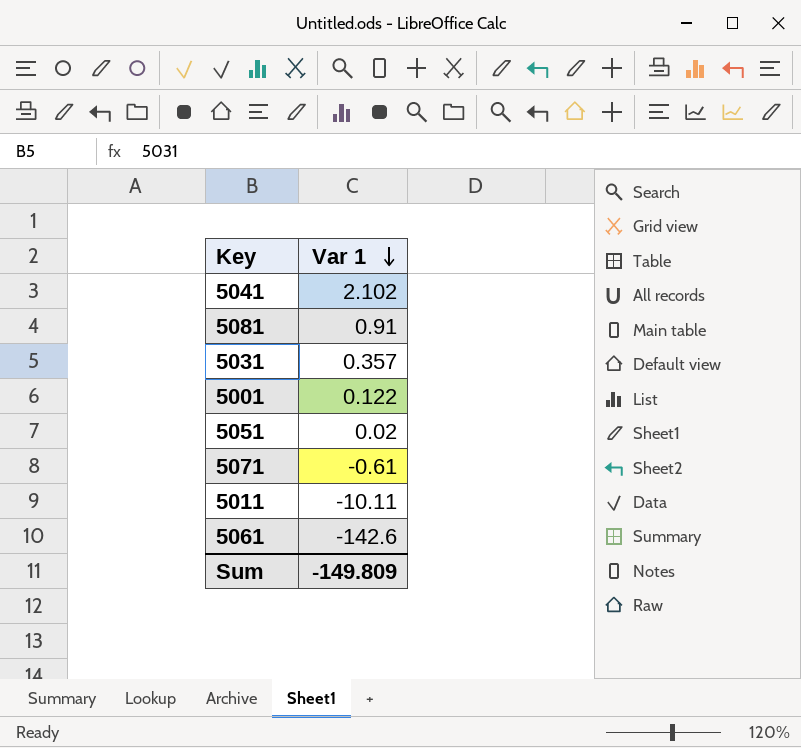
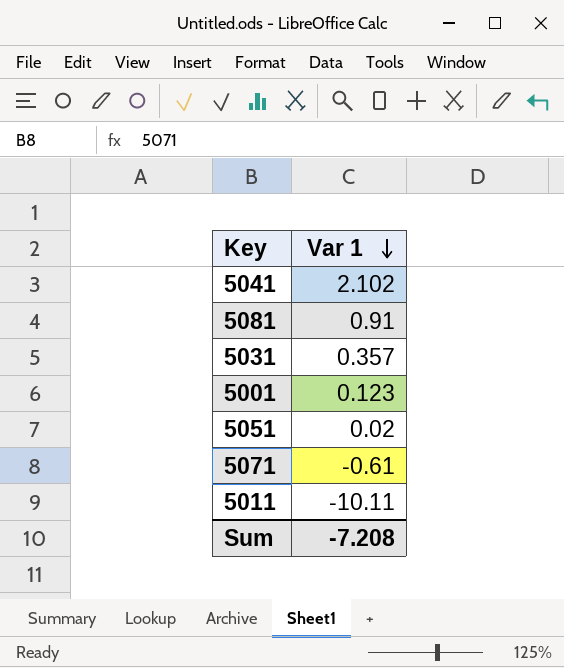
row 5061: -142.6 -> none
5001 | Var 1: 0.122 -> 0.123
Sum | Var 1: -149.809 -> -7.208

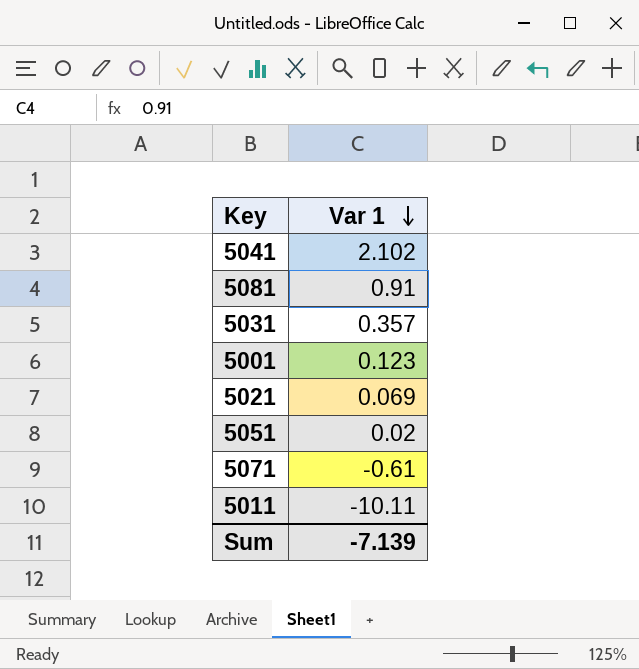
row 5021: none -> 0.069
Sum | Var 1: -7.208 -> -7.139

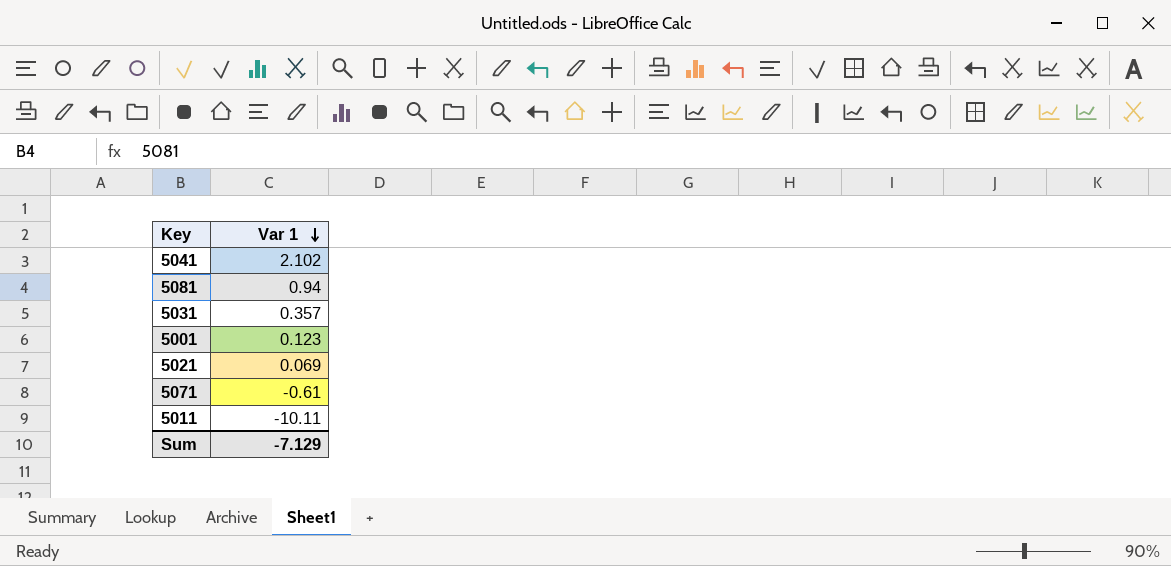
row 5051: 0.02 -> none
5081 | Var 1: 0.91 -> 0.94
Sum | Var 1: -7.139 -> -7.129

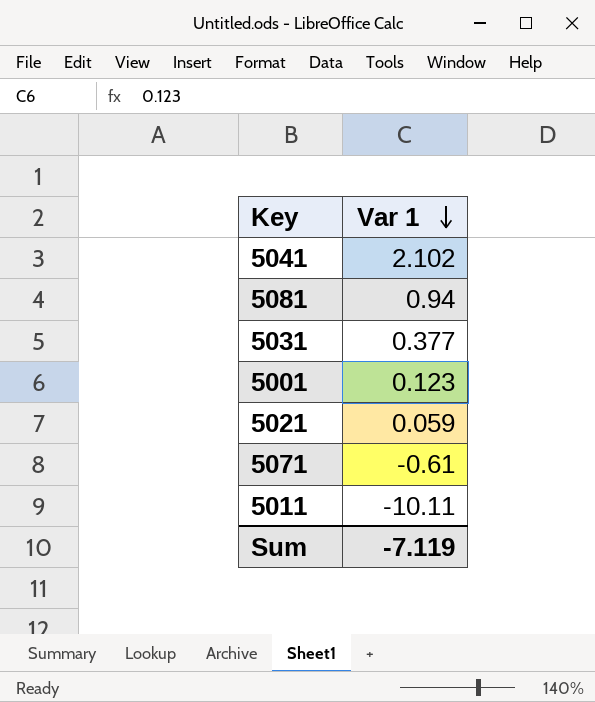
5031 | Var 1: 0.357 -> 0.377
5021 | Var 1: 0.069 -> 0.059
Sum | Var 1: -7.129 -> -7.119

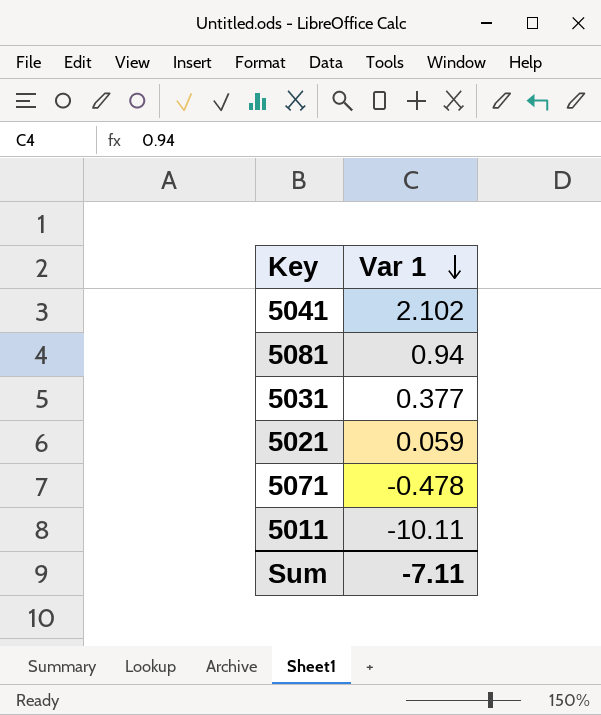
row 5001: 0.123 -> none
5071 | Var 1: -0.61 -> -0.478
Sum | Var 1: -7.119 -> -7.11

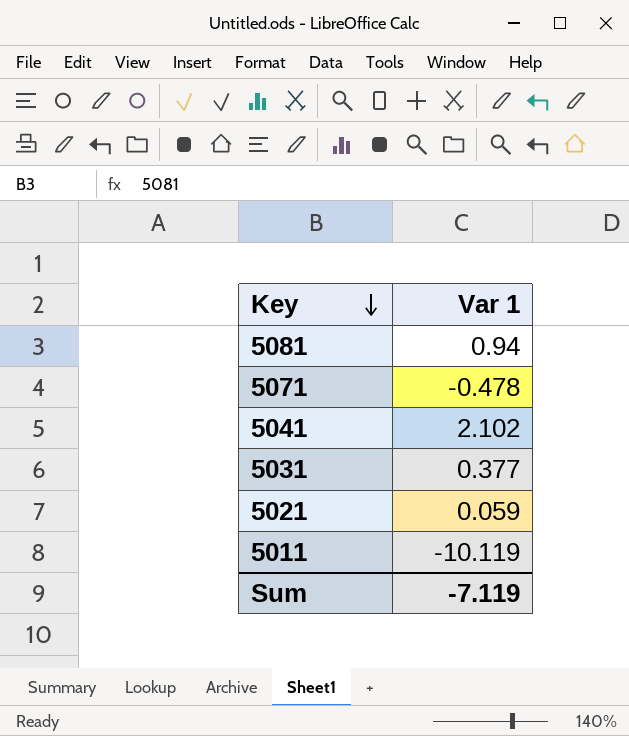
row order: Var 1 descending -> Key descending
5011 | Var 1: -10.11 -> -10.119
Sum | Var 1: -7.11 -> -7.119

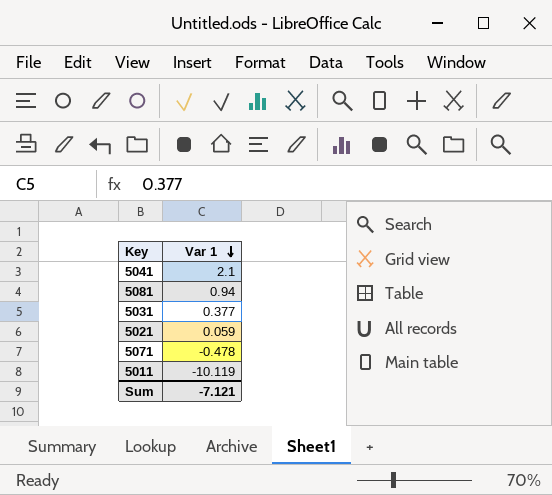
row order: Key descending -> Var 1 descending
5041 | Var 1: 2.102 -> 2.1
Sum | Var 1: -7.119 -> -7.121

